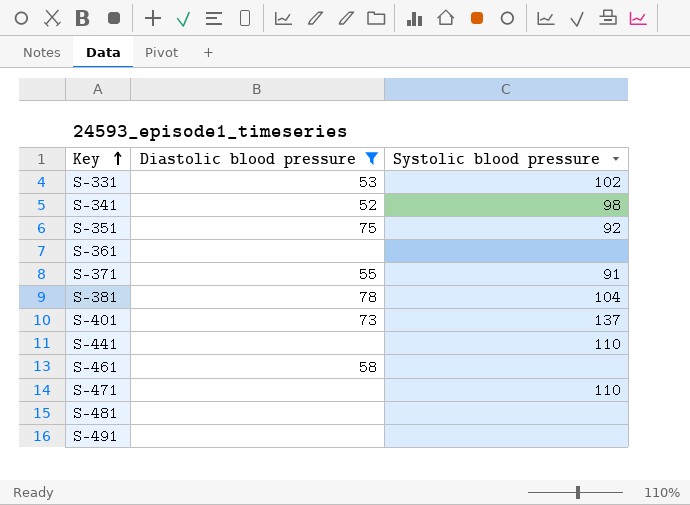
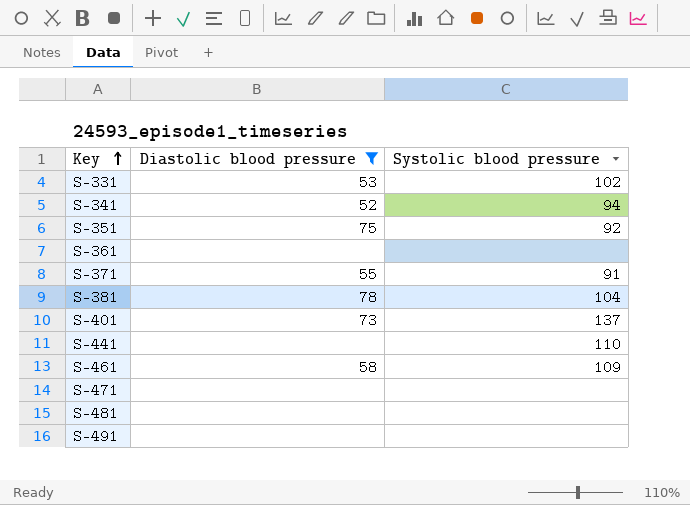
S-341 | Systolic blood pressure: 98 -> 94
S-461 | Systolic blood pressure: none -> 109
S-471 | Systolic blood pressure: 110 -> none

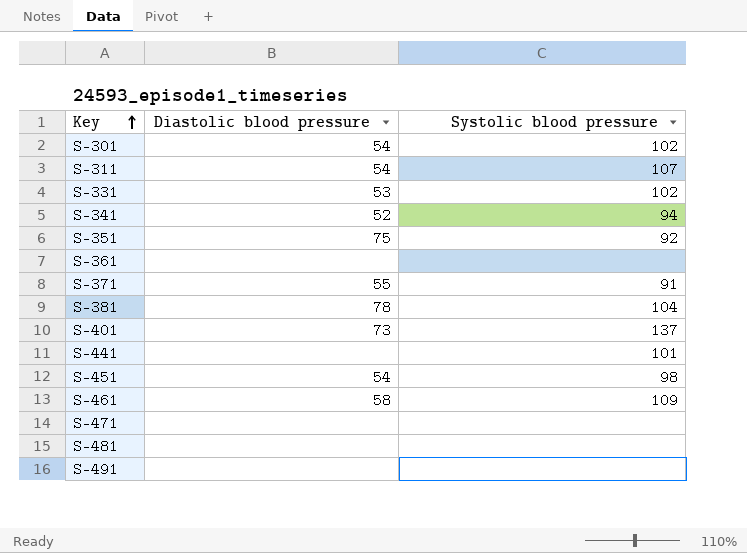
filter: Diastolic blood pressure != 54 -> none
S-441 | Systolic blood pressure: 110 -> 101

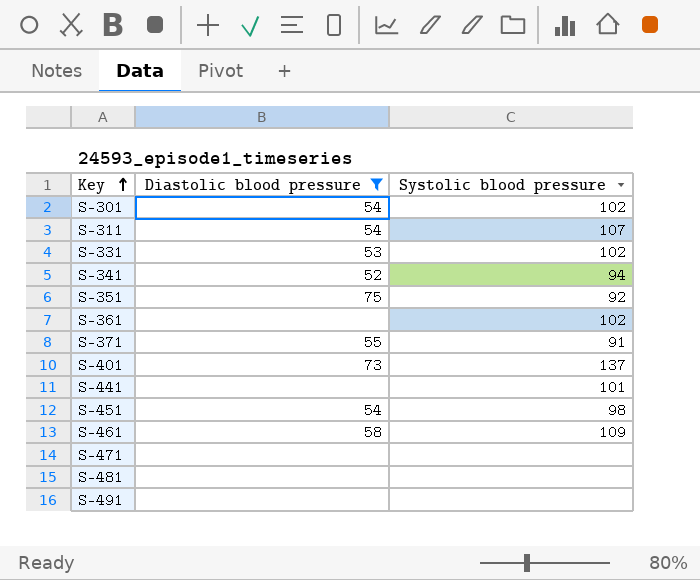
filter: none -> Diastolic blood pressure != 78
S-361 | Systolic blood pressure: none -> 102

